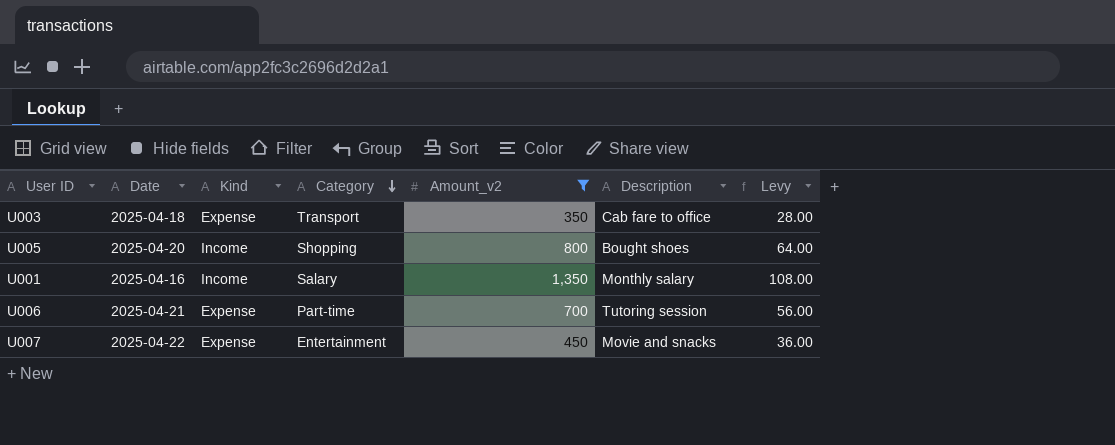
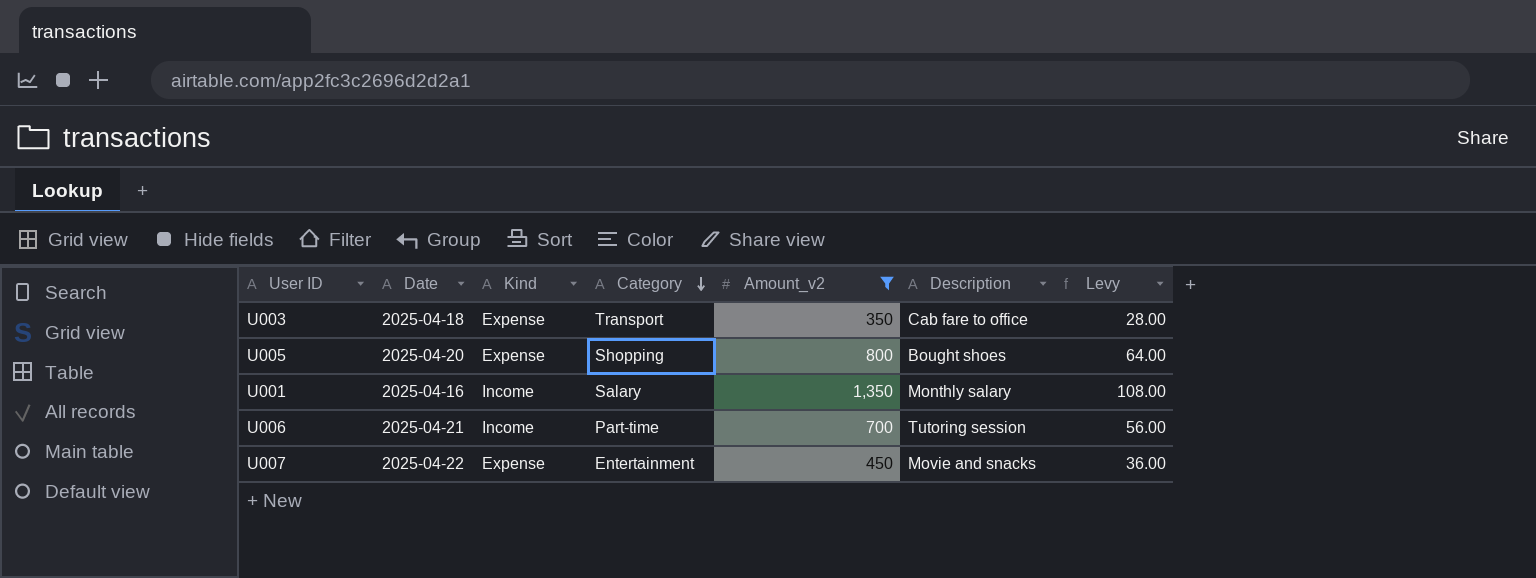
U005 | Kind: Income -> Expense
U006 | Kind: Expense -> Income

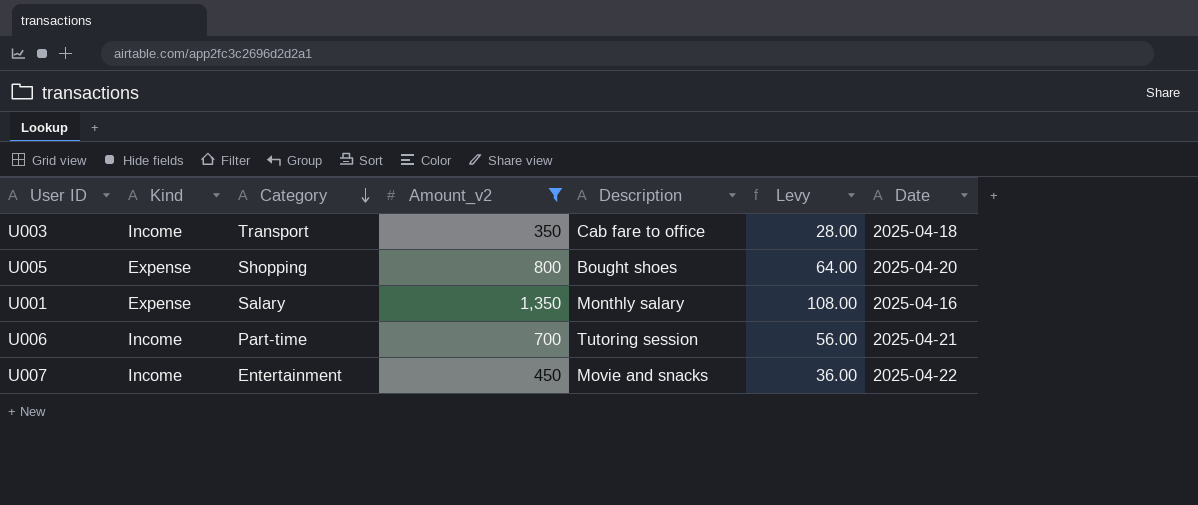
column Date | position: 2 -> 7
U003 | Kind: Expense -> Income
U001 | Kind: Income -> Expense
U007 | Kind: Expense -> Income

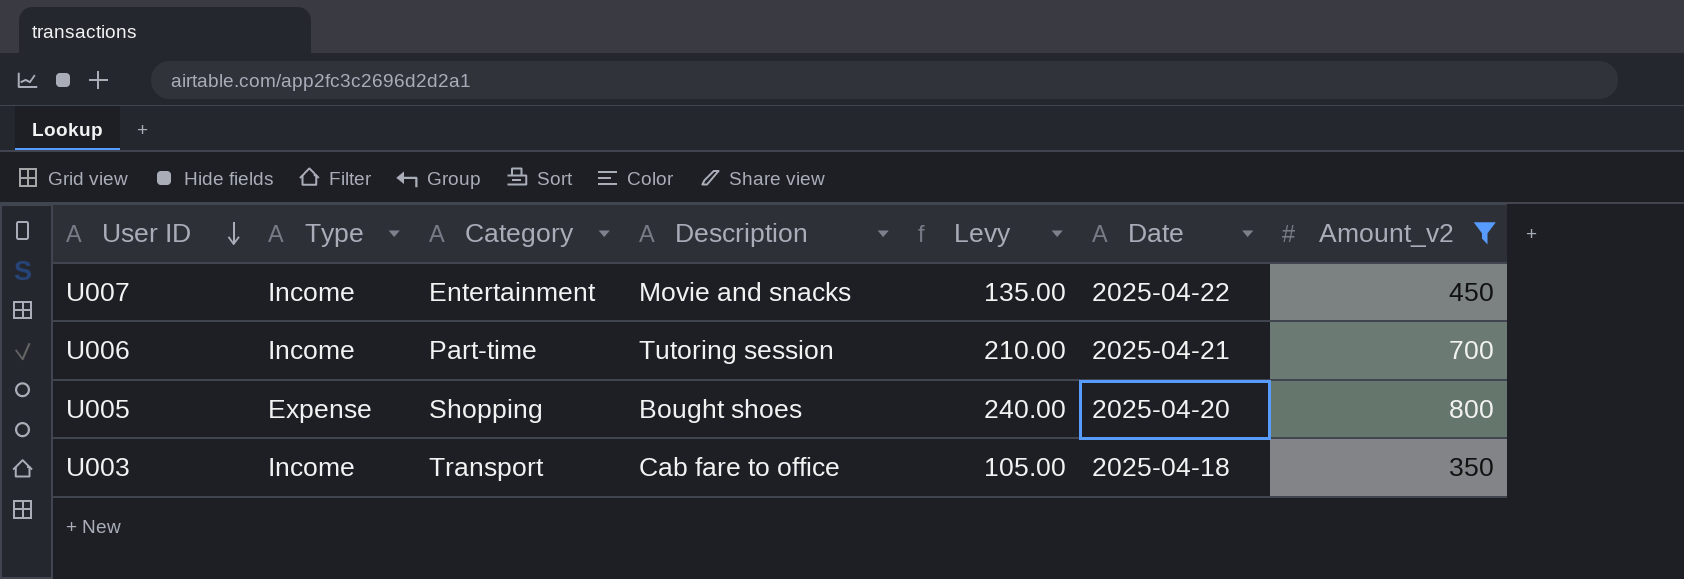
row order: Category descending -> User ID descending
column name: Kind -> Type
column Levy | formula: [Amount_v2] * 0.08 -> [Amount_v2] * 0.3
column Amount_v2 | position: 4 -> 7
row U001: Expense | Salary | 1,350 | Monthly salary | 108.00 | 2025-04-16 -> none

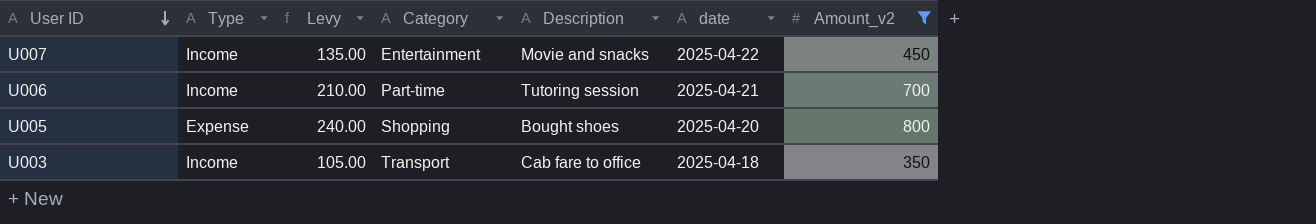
column Levy | position: 5 -> 3
column name: Date -> date

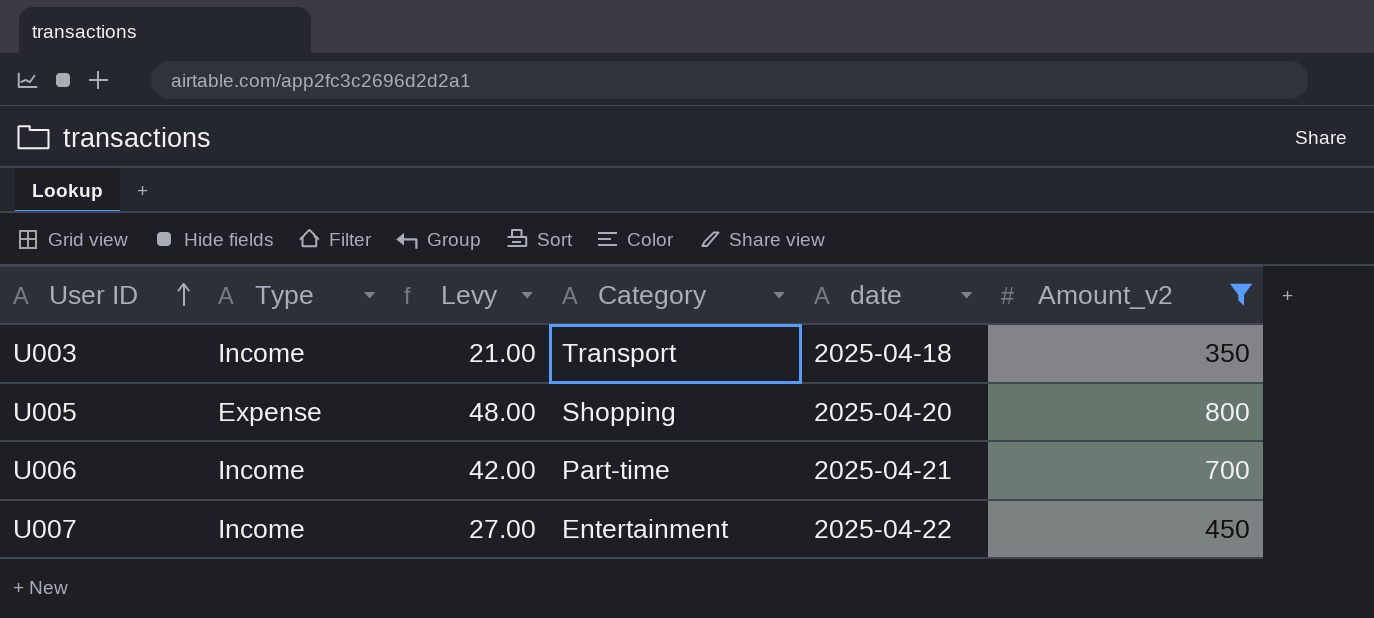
row order: User ID descending -> User ID ascending
column Description | position: 5 -> none
column Levy | formula: [Amount_v2] * 0.3 -> [Amount_v2] * 0.06

